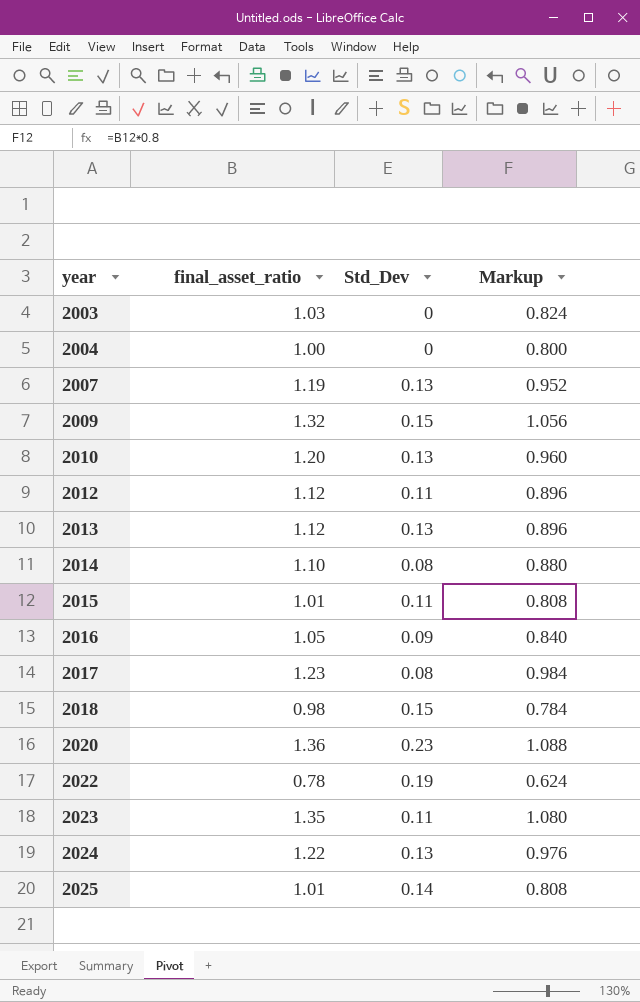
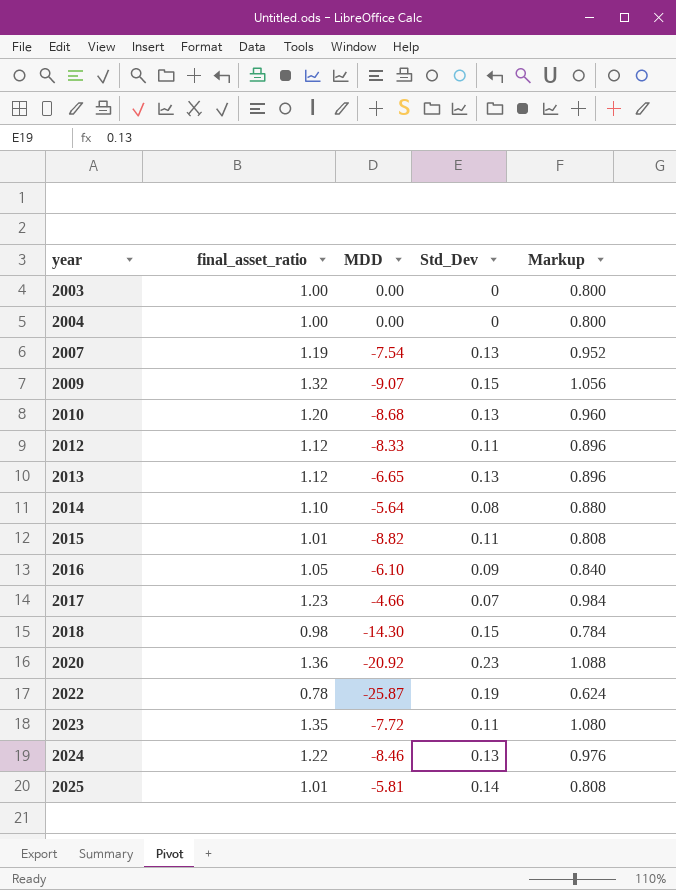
column MDD | position: none -> 3
2003 | final_asset_ratio: 1.03 -> 1.00
2003 | Markup: 0.824 -> 0.800
2017 | Std_Dev: 0.08 -> 0.07

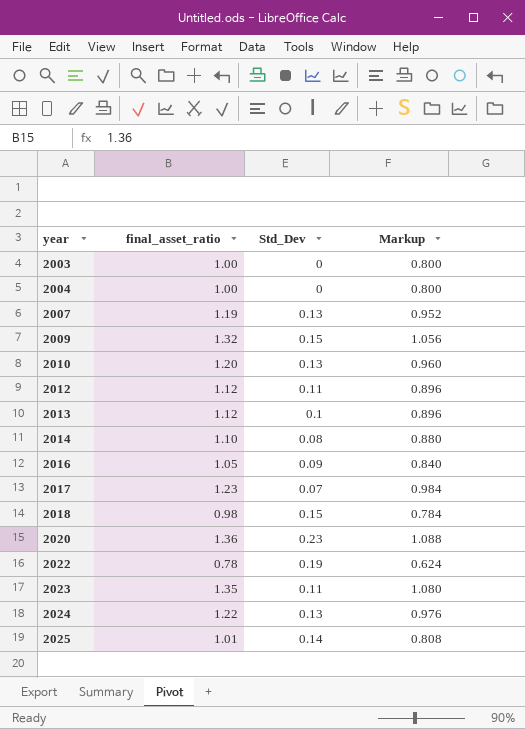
column MDD | position: 3 -> none
row 2015: 1.01 | -8.82 | 0.11 | 0.808 -> none
2013 | Std_Dev: 0.13 -> 0.1

